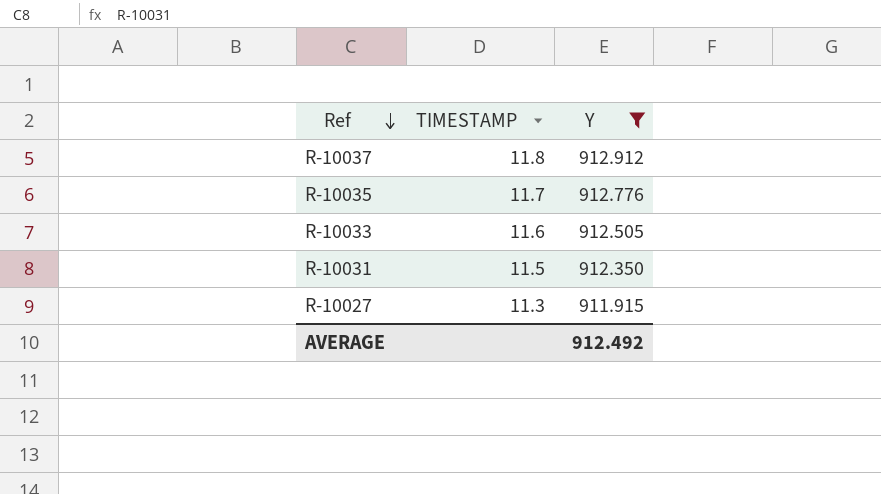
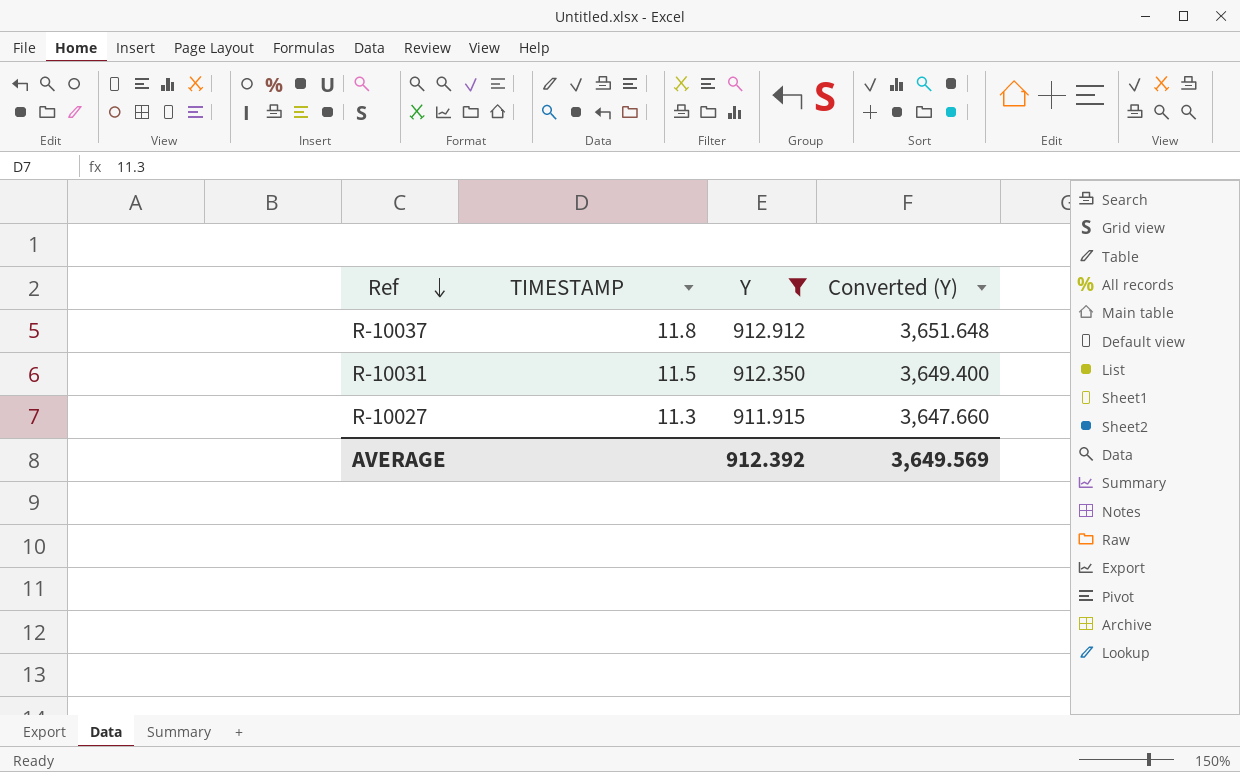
column Converted (Y) | formula: none -> [Y] * 4
row R-10035: 11.7 | 912.776 -> none
row R-10033: 11.6 | 912.505 -> none
AVERAGE | Y: 912.492 -> 912.392

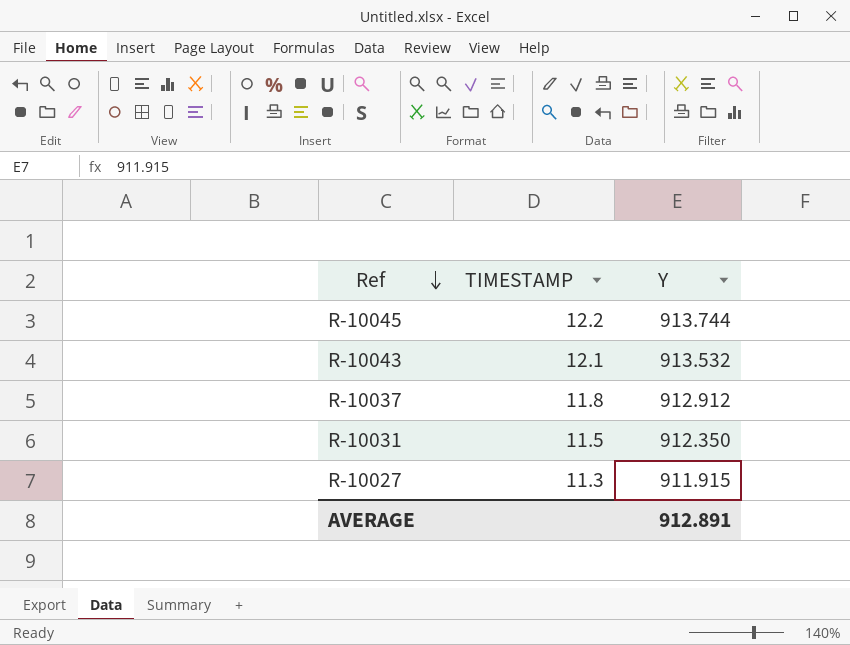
filter: Y <= 912.912 -> none
column Converted (Y) | formula: [Y] * 4 -> none
AVERAGE | Y: 912.392 -> 912.891

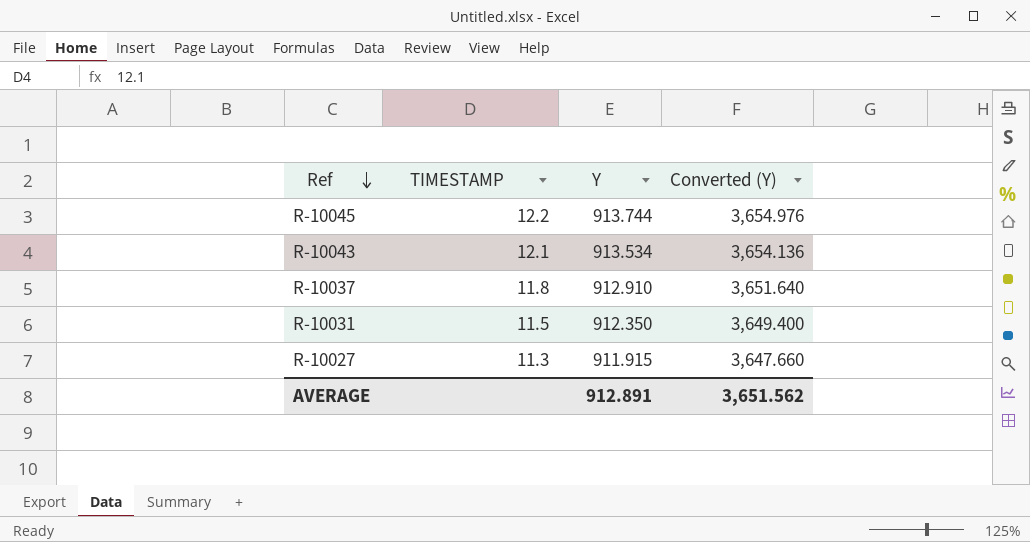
column Converted (Y) | formula: none -> [Y] * 4
R-10043 | Y: 913.532 -> 913.534
R-10037 | Y: 912.912 -> 912.910

